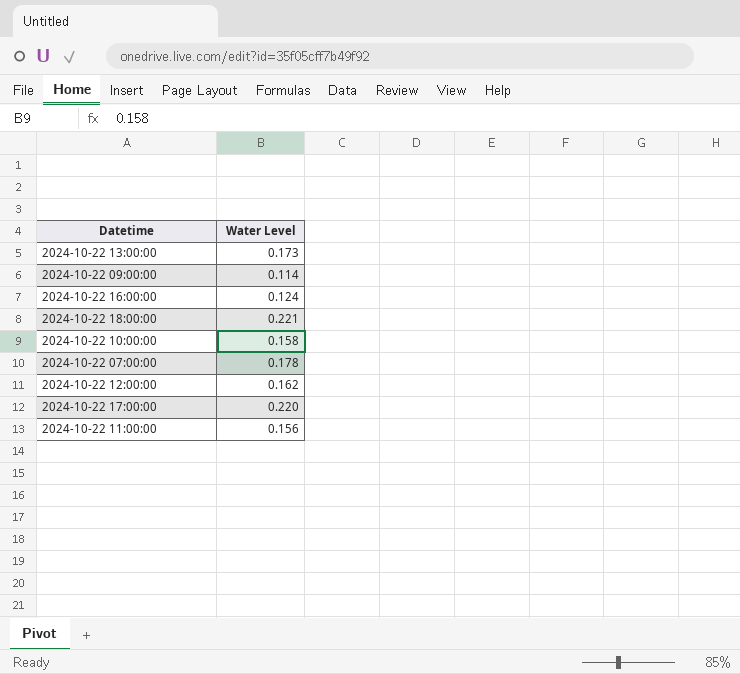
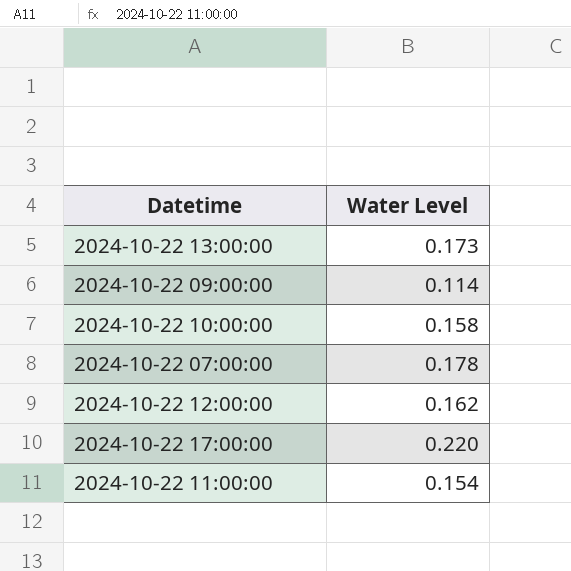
row 2024-10-22 16:00:00: 0.124 -> none
row 2024-10-22 18:00:00: 0.221 -> none
2024-10-22 11:00:00 | Water Level: 0.156 -> 0.154

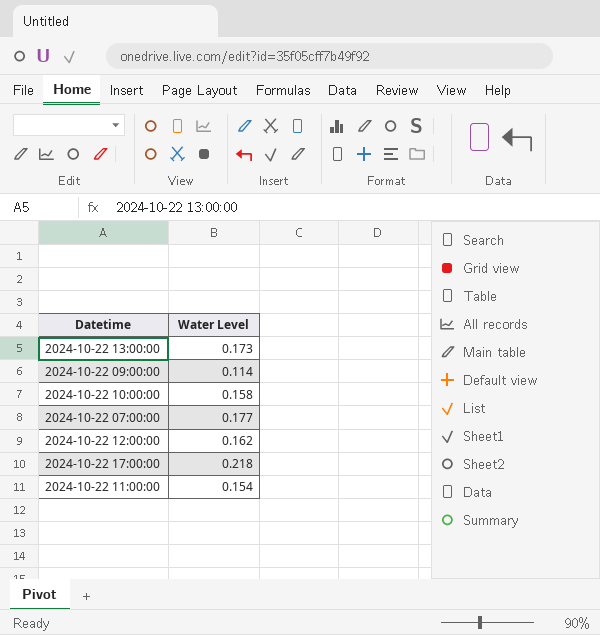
2024-10-22 07:00:00 | Water Level: 0.178 -> 0.177
2024-10-22 17:00:00 | Water Level: 0.220 -> 0.218

